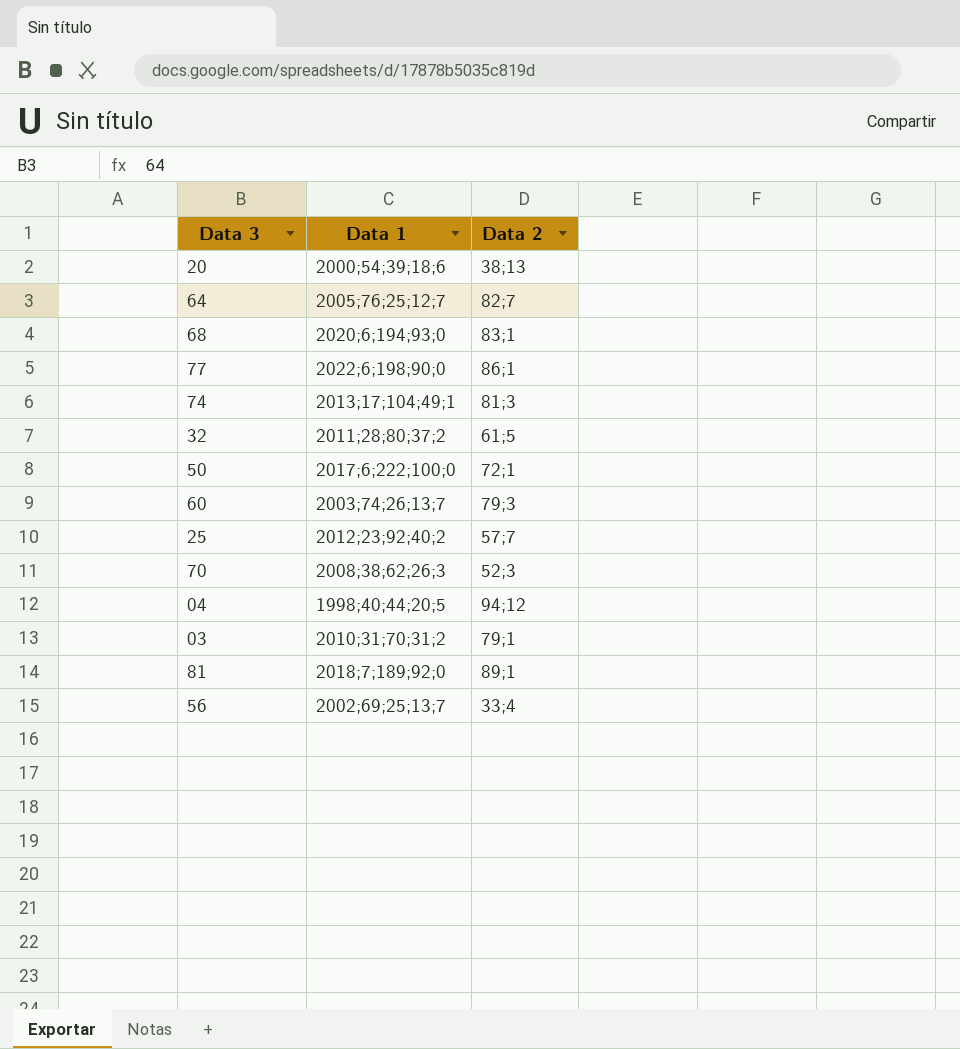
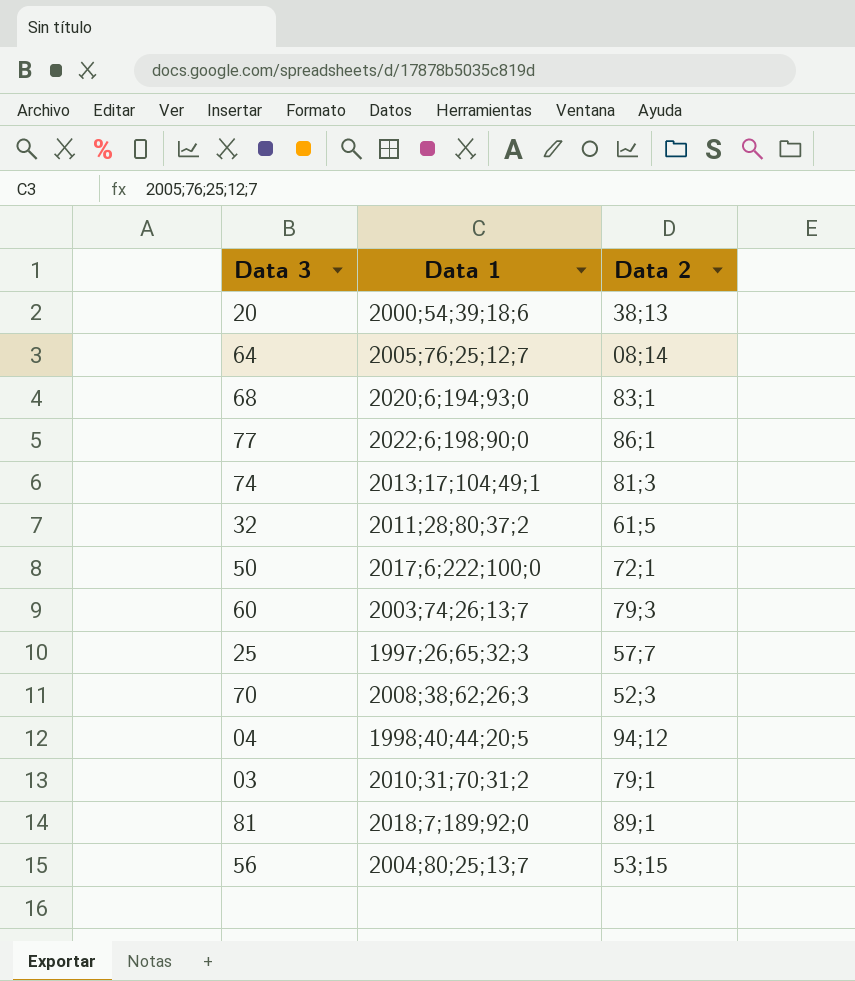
64 | Data 2: 82;7 -> 08;14
25 | Data 1: 2012;23;92;40;2 -> 1997;26;65;32;3
56 | Data 1: 2002;69;25;13;7 -> 2004;80;25;13;7
56 | Data 2: 33;4 -> 53;15

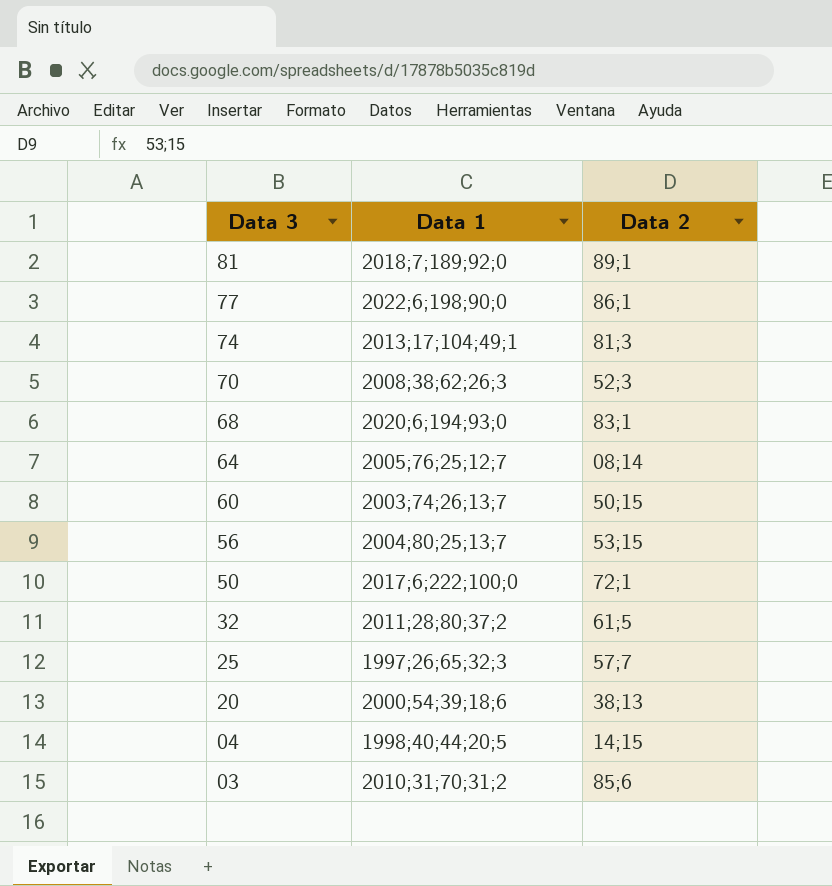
row order: none -> Data 3 descending
60 | Data 2: 79;3 -> 50;15
04 | Data 2: 94;12 -> 14;15
03 | Data 2: 79;1 -> 85;6

